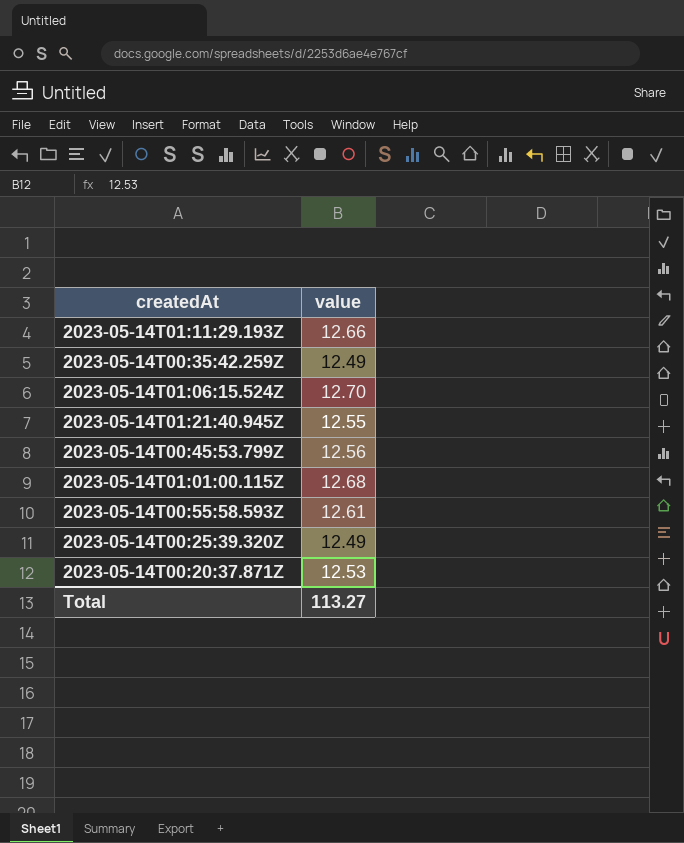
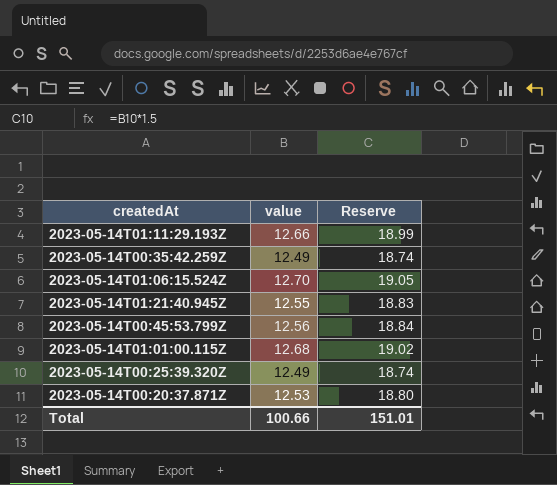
column Reserve | formula: none -> [value] * 1.5
row 2023-05-14T00:55:58.593Z: 12.61 -> none
Total | value: 113.27 -> 100.66

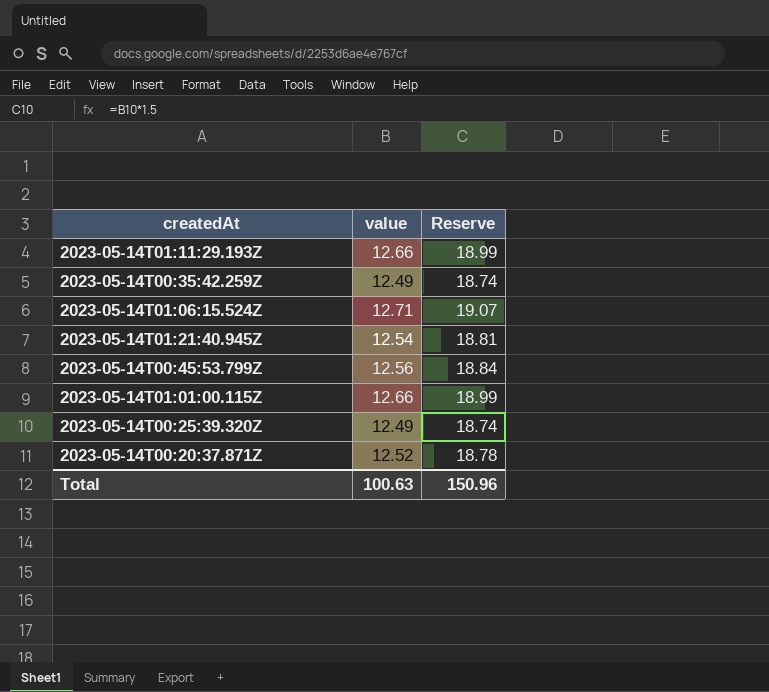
2023-05-14T01:06:15.524Z | value: 12.70 -> 12.71
2023-05-14T01:06:15.524Z | Reserve: 19.05 -> 19.07
2023-05-14T01:21:40.945Z | value: 12.55 -> 12.54
2023-05-14T01:21:40.945Z | Reserve: 18.83 -> 18.81
2023-05-14T01:01:00.115Z | value: 12.68 -> 12.66
2023-05-14T01:01:00.115Z | Reserve: 19.02 -> 18.99
2023-05-14T00:20:37.871Z | value: 12.53 -> 12.52
2023-05-14T00:20:37.871Z | Reserve: 18.80 -> 18.78
Total | value: 100.66 -> 100.63
Total | Reserve: 151.01 -> 150.96

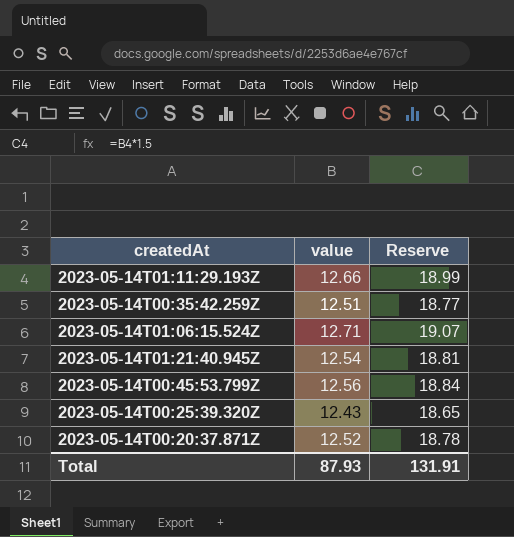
row 2023-05-14T01:01:00.115Z: 12.66 | 18.99 -> none
2023-05-14T00:35:42.259Z | value: 12.49 -> 12.51
2023-05-14T00:35:42.259Z | Reserve: 18.74 -> 18.77
2023-05-14T00:25:39.320Z | value: 12.49 -> 12.43
2023-05-14T00:25:39.320Z | Reserve: 18.74 -> 18.65
Total | value: 100.63 -> 87.93
Total | Reserve: 150.96 -> 131.91

